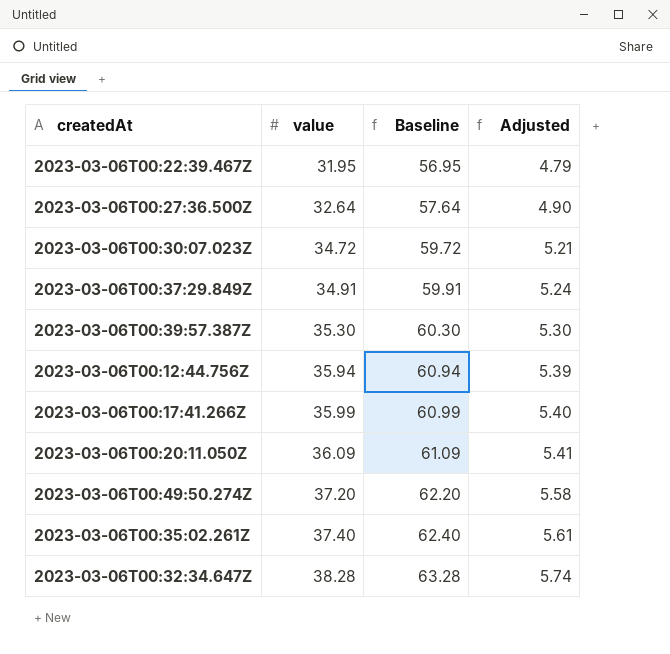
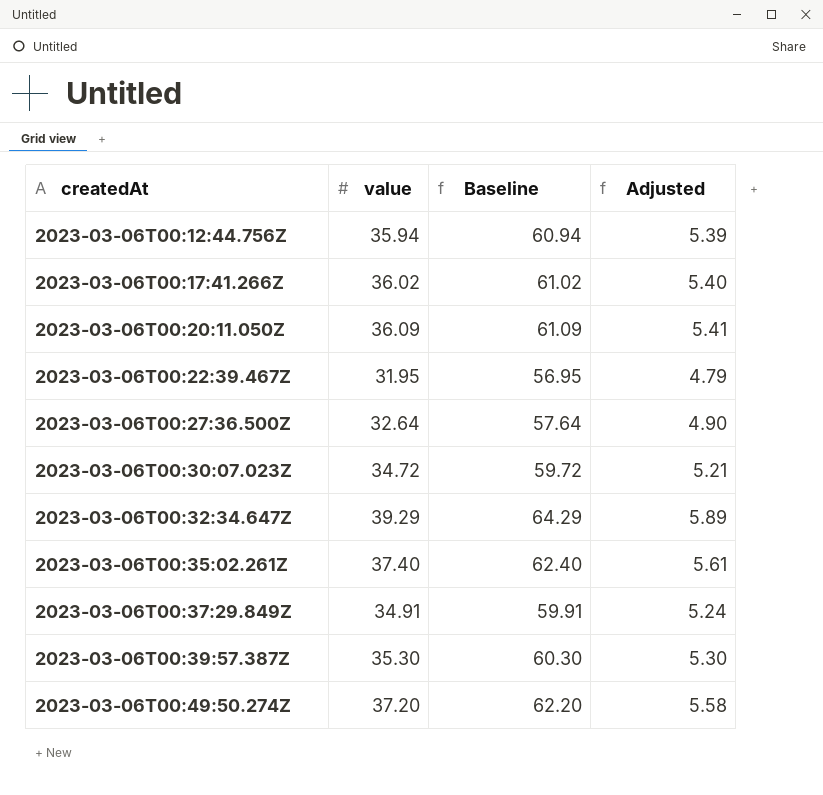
row order: value ascending -> createdAt ascending
2023-03-06T00:17:41.266Z | value: 35.99 -> 36.02
2023-03-06T00:17:41.266Z | Baseline: 60.99 -> 61.02
2023-03-06T00:32:34.647Z | value: 38.28 -> 39.29
2023-03-06T00:32:34.647Z | Baseline: 63.28 -> 64.29
2023-03-06T00:32:34.647Z | Adjusted: 5.74 -> 5.89

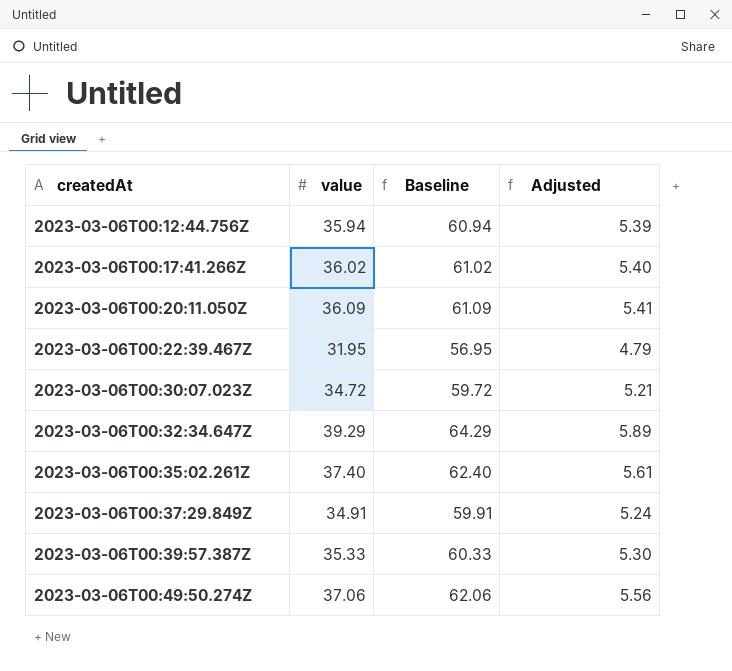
row 2023-03-06T00:27:36.500Z: 32.64 | 57.64 | 4.90 -> none
2023-03-06T00:39:57.387Z | value: 35.30 -> 35.33
2023-03-06T00:39:57.387Z | Baseline: 60.30 -> 60.33
2023-03-06T00:49:50.274Z | value: 37.20 -> 37.06
2023-03-06T00:49:50.274Z | Baseline: 62.20 -> 62.06
2023-03-06T00:49:50.274Z | Adjusted: 5.58 -> 5.56

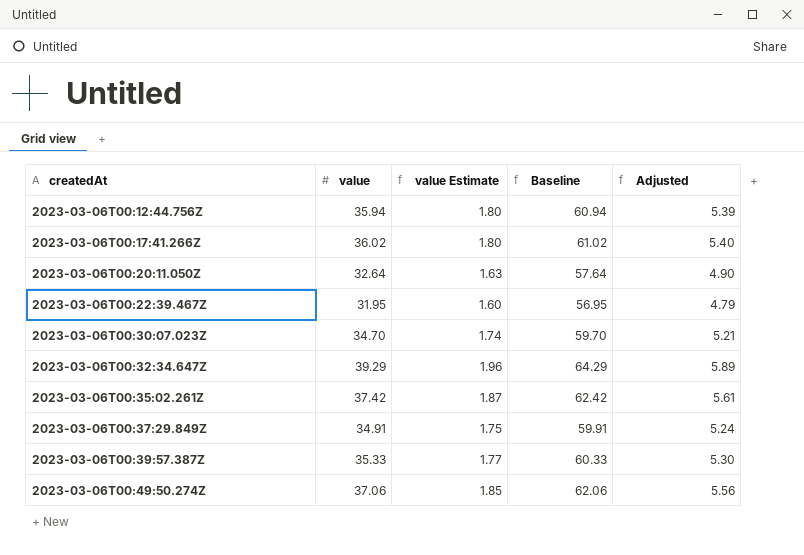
column value Estimate | formula: none -> [value] * 0.05
2023-03-06T00:20:11.050Z | value: 36.09 -> 32.64
2023-03-06T00:20:11.050Z | Baseline: 61.09 -> 57.64
2023-03-06T00:20:11.050Z | Adjusted: 5.41 -> 4.90
2023-03-06T00:30:07.023Z | value: 34.72 -> 34.70
2023-03-06T00:30:07.023Z | Baseline: 59.72 -> 59.70
2023-03-06T00:35:02.261Z | value: 37.40 -> 37.42
2023-03-06T00:35:02.261Z | Baseline: 62.40 -> 62.42

